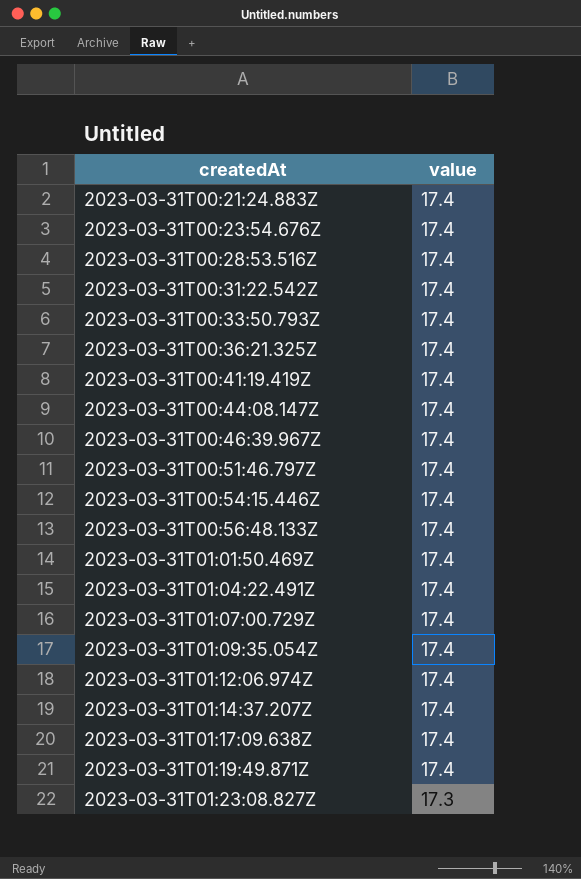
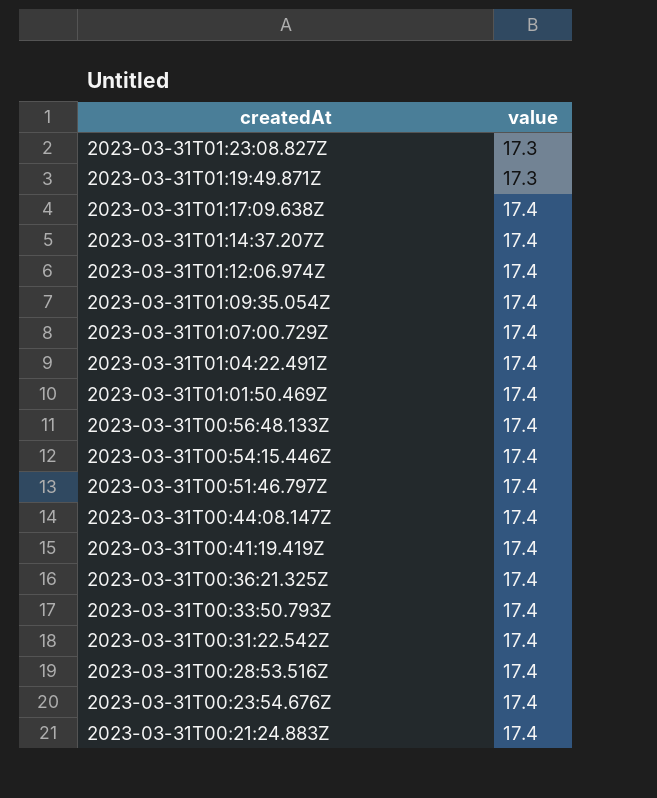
row order: createdAt ascending -> createdAt descending
row 2023-03-31T00:46:39.967Z: 17.4 -> none
2023-03-31T01:19:49.871Z | value: 17.4 -> 17.3

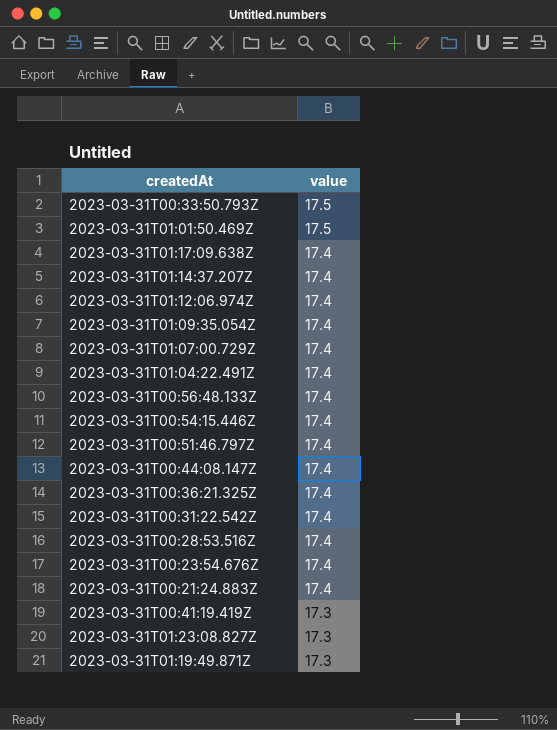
row order: createdAt descending -> value descending
2023-03-31T00:33:50.793Z | value: 17.4 -> 17.5
2023-03-31T01:01:50.469Z | value: 17.4 -> 17.5
2023-03-31T00:41:19.419Z | value: 17.4 -> 17.3

